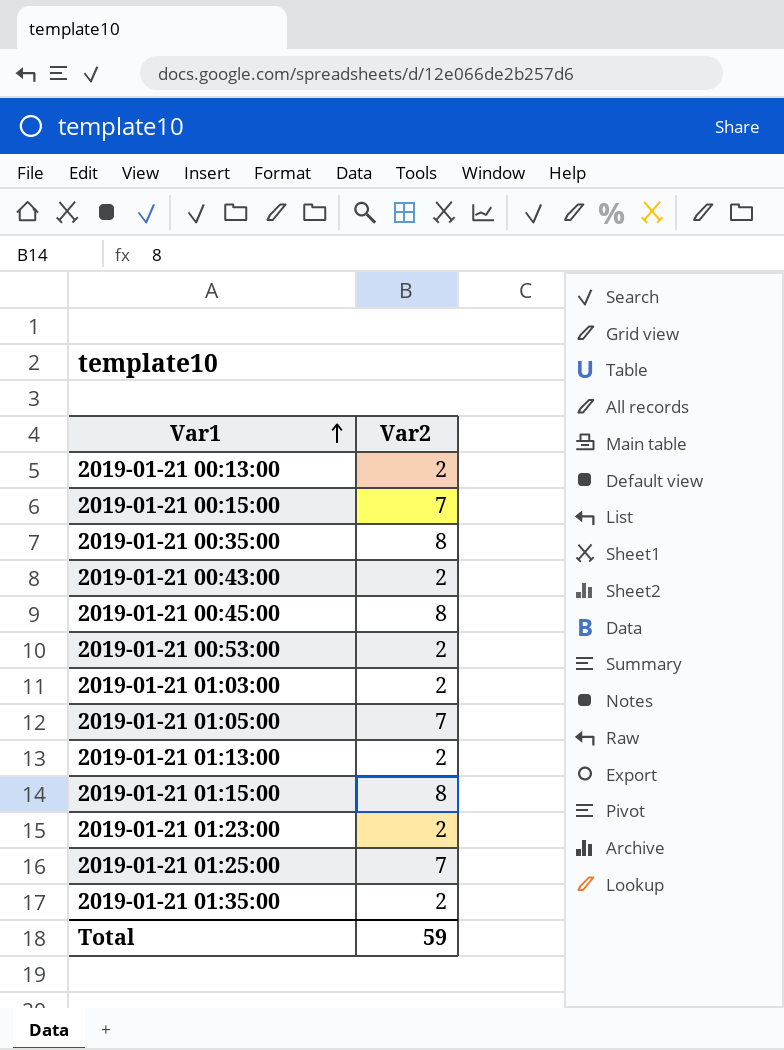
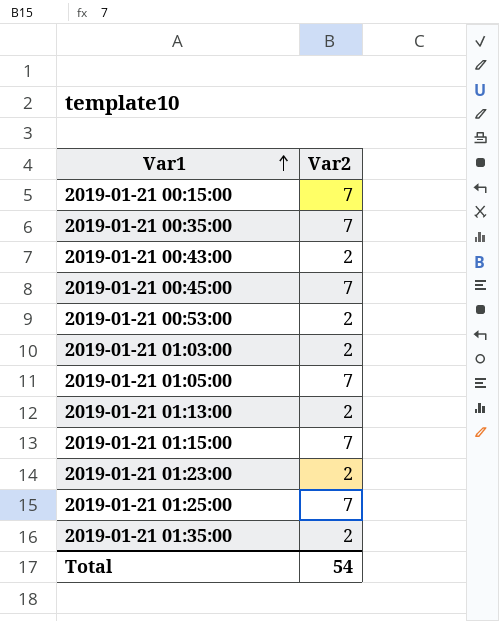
row 2019-01-21 00:13:00: 2 -> none
2019-01-21 00:35:00 | Var2: 8 -> 7
2019-01-21 00:45:00 | Var2: 8 -> 7
2019-01-21 01:15:00 | Var2: 8 -> 7
Total | Var2: 59 -> 54

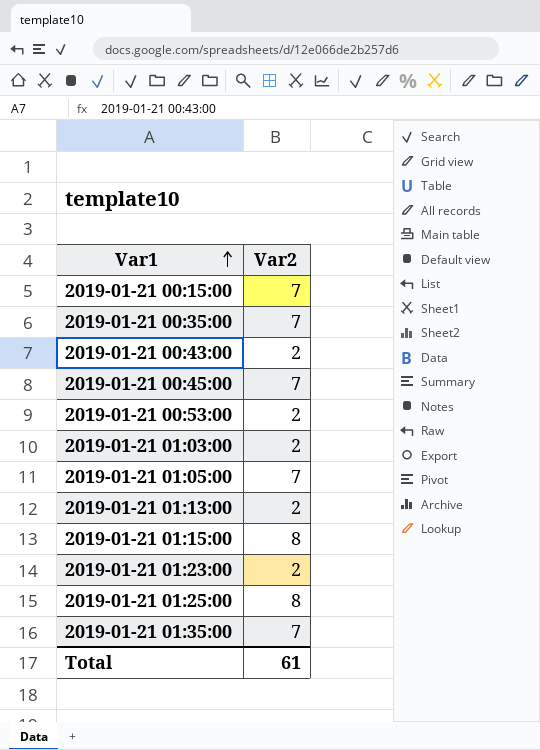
2019-01-21 01:15:00 | Var2: 7 -> 8
2019-01-21 01:25:00 | Var2: 7 -> 8
2019-01-21 01:35:00 | Var2: 2 -> 7
Total | Var2: 54 -> 61

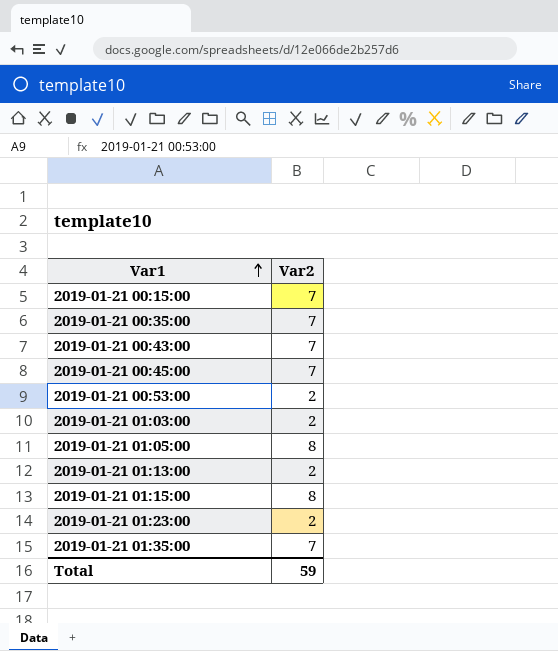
row 2019-01-21 01:25:00: 8 -> none
2019-01-21 00:43:00 | Var2: 2 -> 7
2019-01-21 01:05:00 | Var2: 7 -> 8
Total | Var2: 61 -> 59

